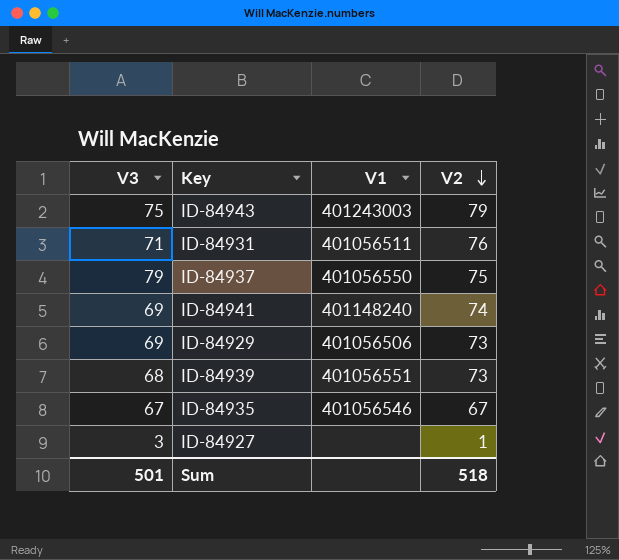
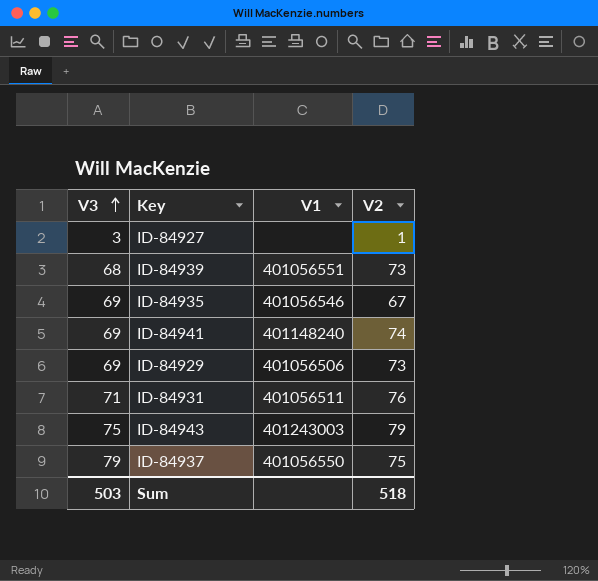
row order: V2 descending -> V3 ascending
ID-84935 | V3: 67 -> 69
Sum | V3: 501 -> 503

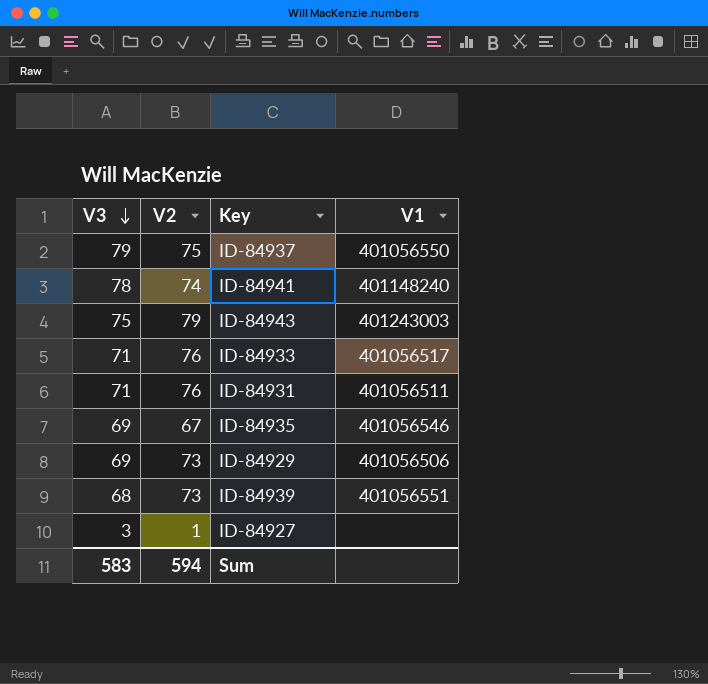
row order: V3 ascending -> V3 descending
column V2 | position: 4 -> 2
ID-84941 | V3: 69 -> 78
row ID-84933: none -> 71 | 76 | 401056517
Sum | V3: 503 -> 583
Sum | V2: 518 -> 594

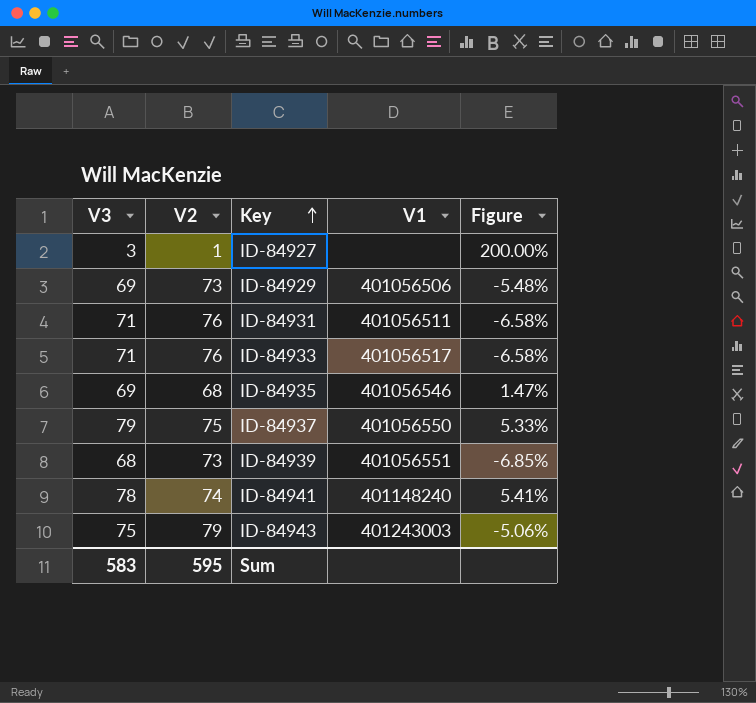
row order: V3 descending -> Key ascending
column Figure | formula: none -> ([V3] - [V2]) / [V2]
ID-84935 | V2: 67 -> 68
Sum | V2: 594 -> 595

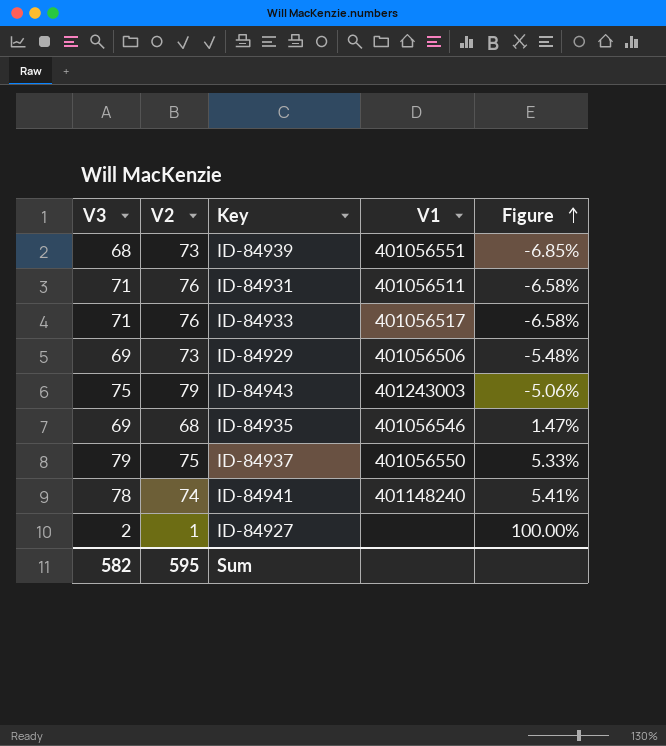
row order: Key ascending -> Figure ascending
ID-84927 | V3: 3 -> 2
ID-84927 | Figure: 200.00% -> 100.00%
Sum | V3: 583 -> 582

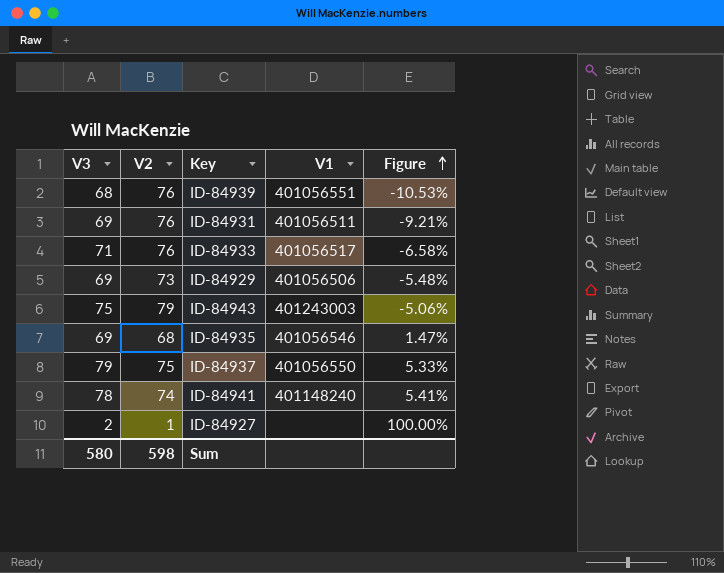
ID-84939 | V2: 73 -> 76
ID-84939 | Figure: -6.85% -> -10.53%
ID-84931 | V3: 71 -> 69
ID-84931 | Figure: -6.58% -> -9.21%
Sum | V3: 582 -> 580
Sum | V2: 595 -> 598

